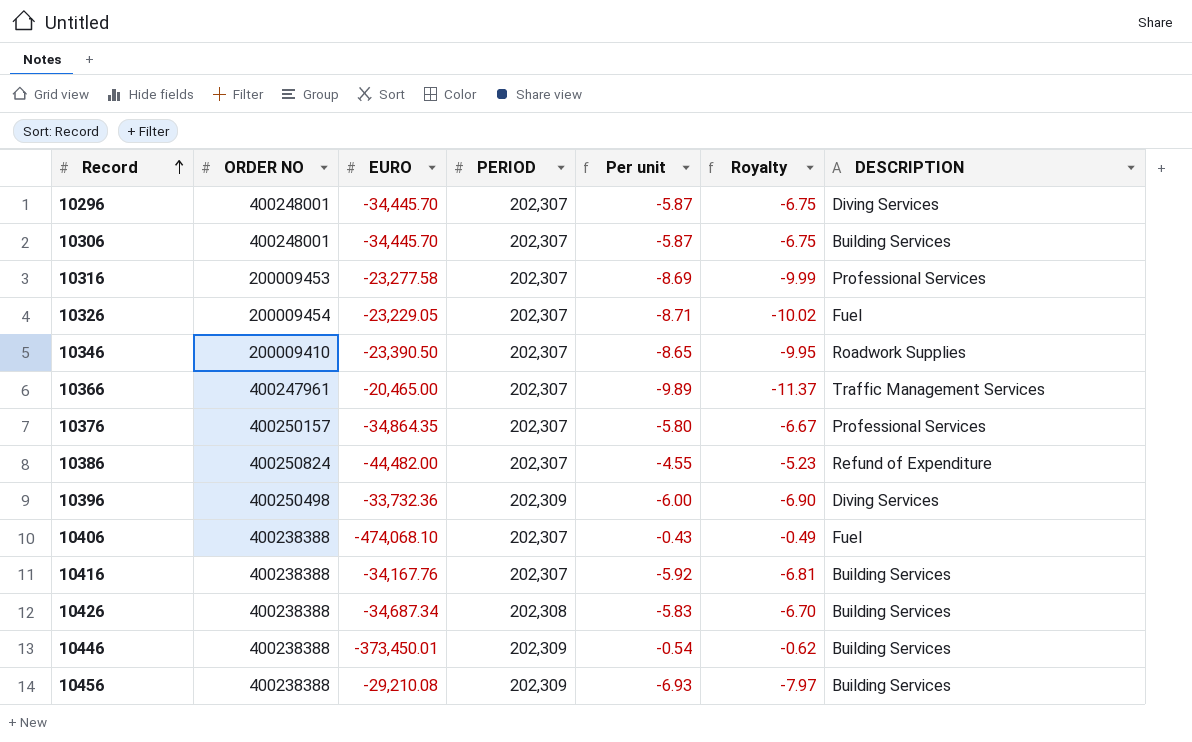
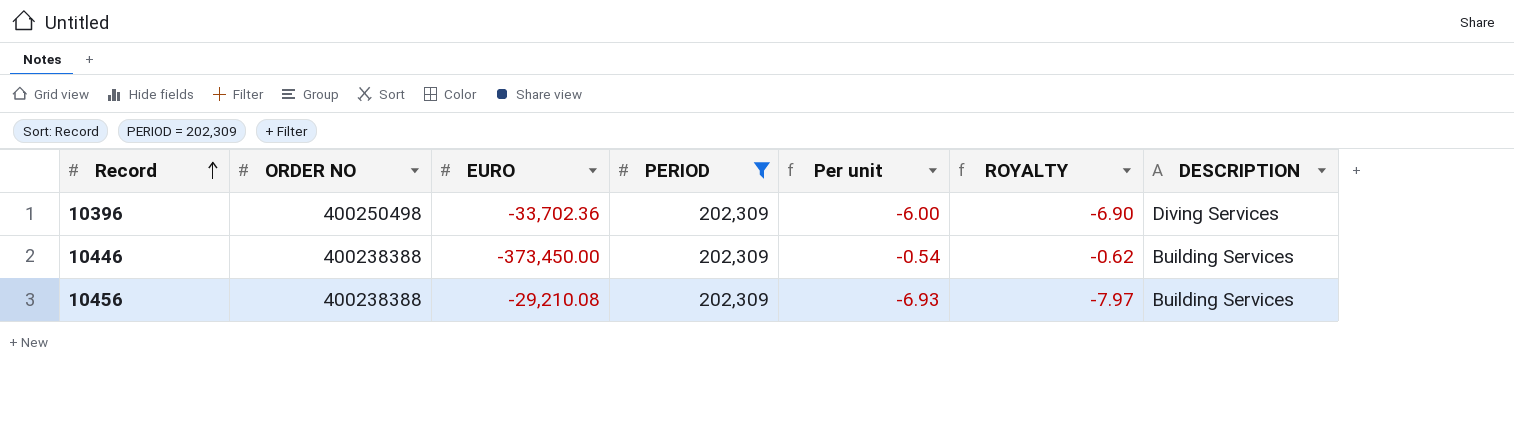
filter: none -> PERIOD = 202,309
column name: Royalty -> ROYALTY
10396 | EURO: -33,732.36 -> -33,702.36
10446 | EURO: -373,450.01 -> -373,450.00

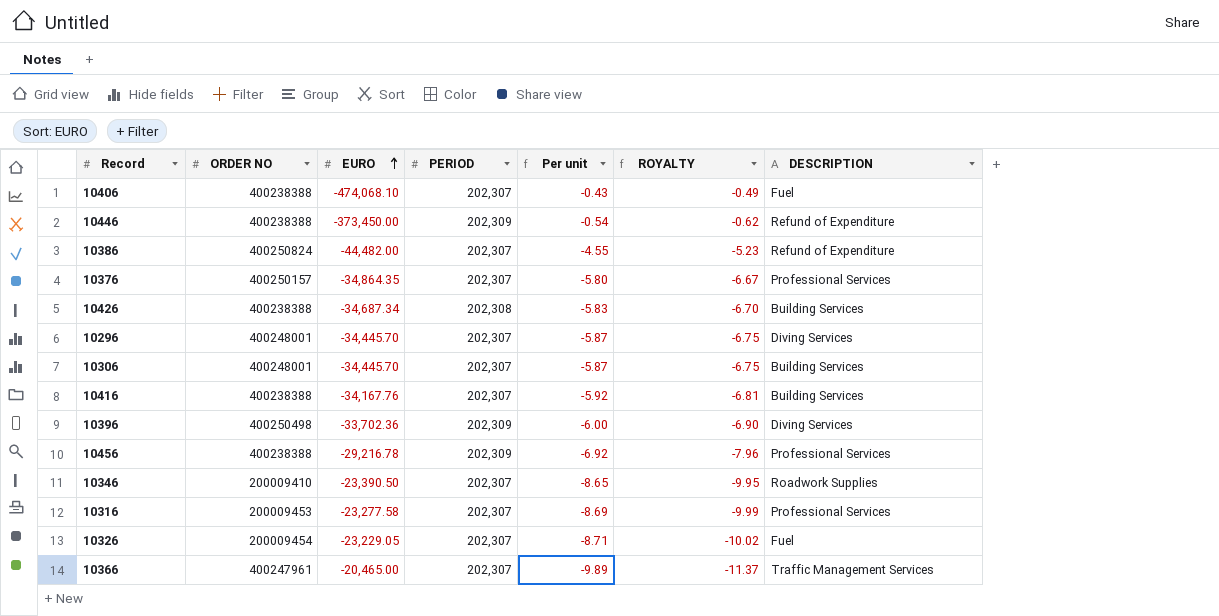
filter: PERIOD = 202,309 -> none
row order: Record ascending -> EURO ascending
10446 | DESCRIPTION: Building Services -> Refund of Expenditure
10456 | EURO: -29,210.08 -> -29,216.78
10456 | Per unit: -6.93 -> -6.92
10456 | ROYALTY: -7.97 -> -7.96
10456 | DESCRIPTION: Building Services -> Professional Services

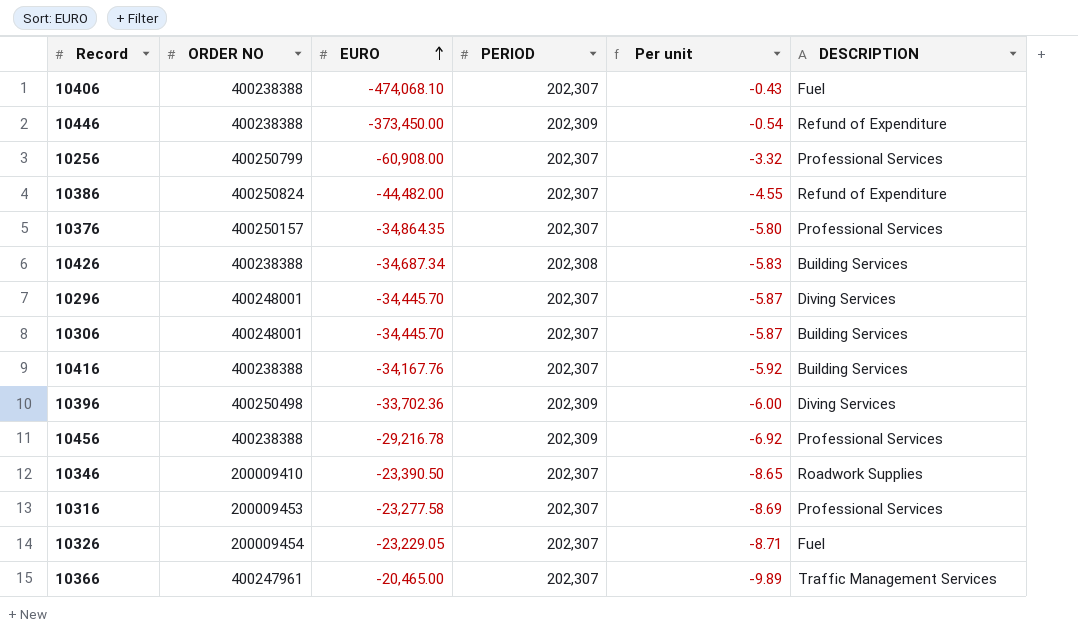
column ROYALTY | formula: [Per unit] * 1.15 -> none
row 10256: none -> 400250799 | -60,908.00 | 202,307 | -3.32 | Professional Services

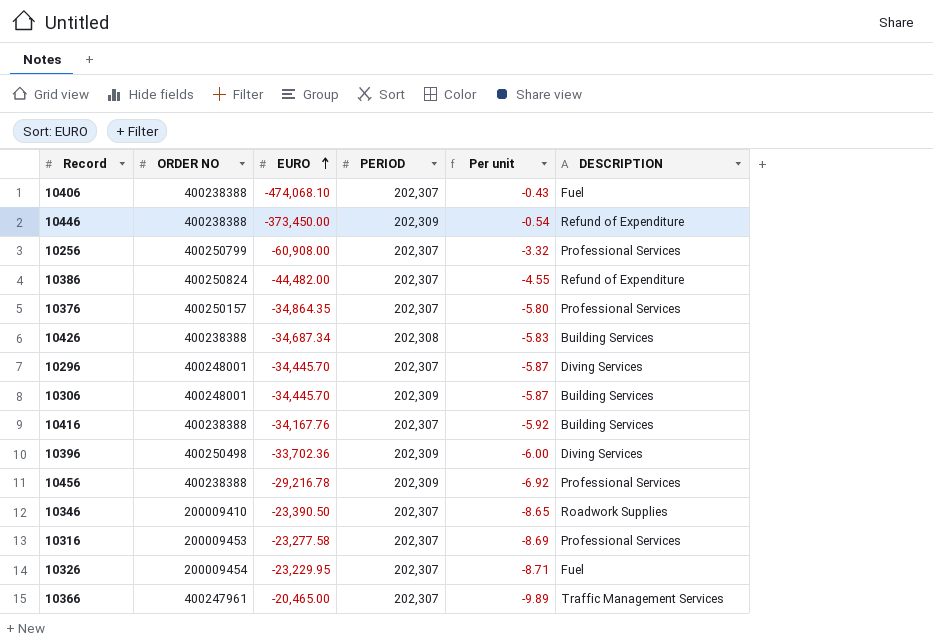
10306 | PERIOD: 202,307 -> 202,309
10326 | EURO: -23,229.05 -> -23,229.95

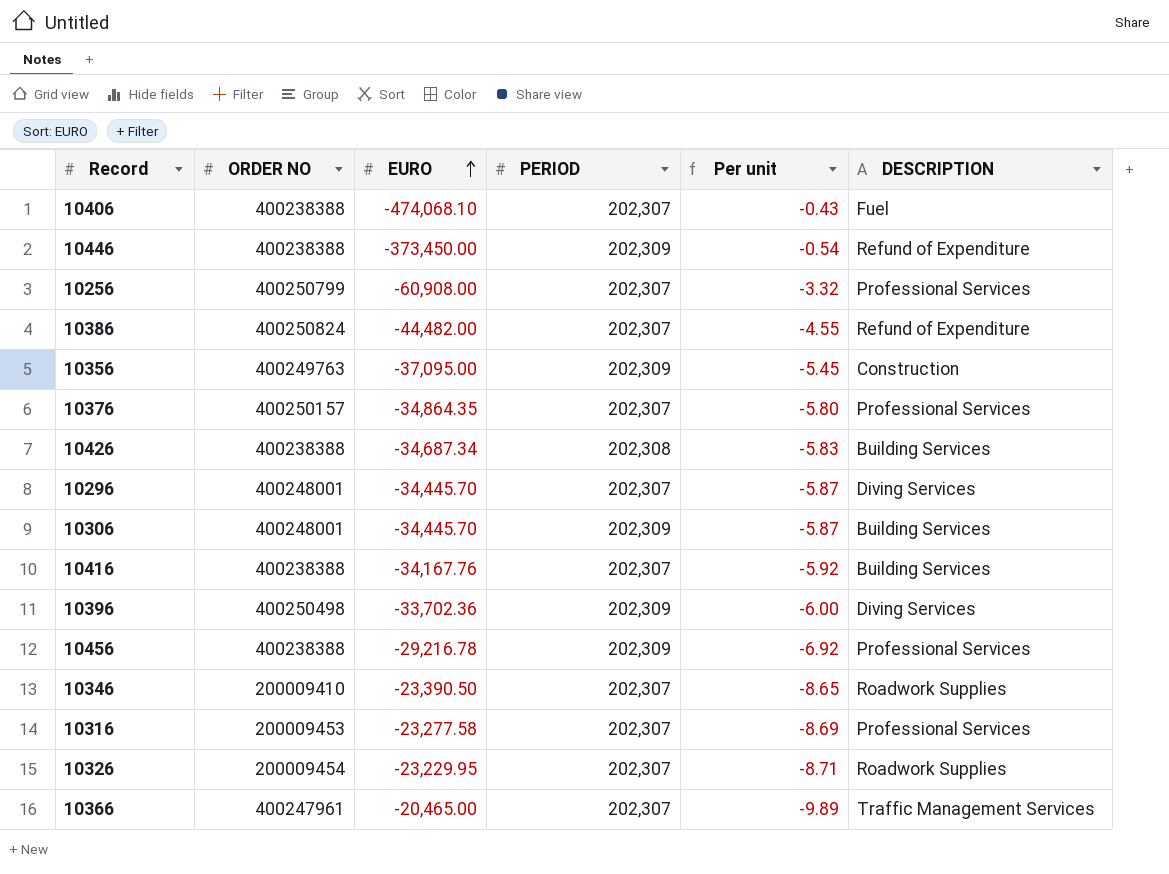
row 10356: none -> 400249763 | -37,095.00 | 202,309 | -5.45 | Construction
10326 | DESCRIPTION: Fuel -> Roadwork Supplies

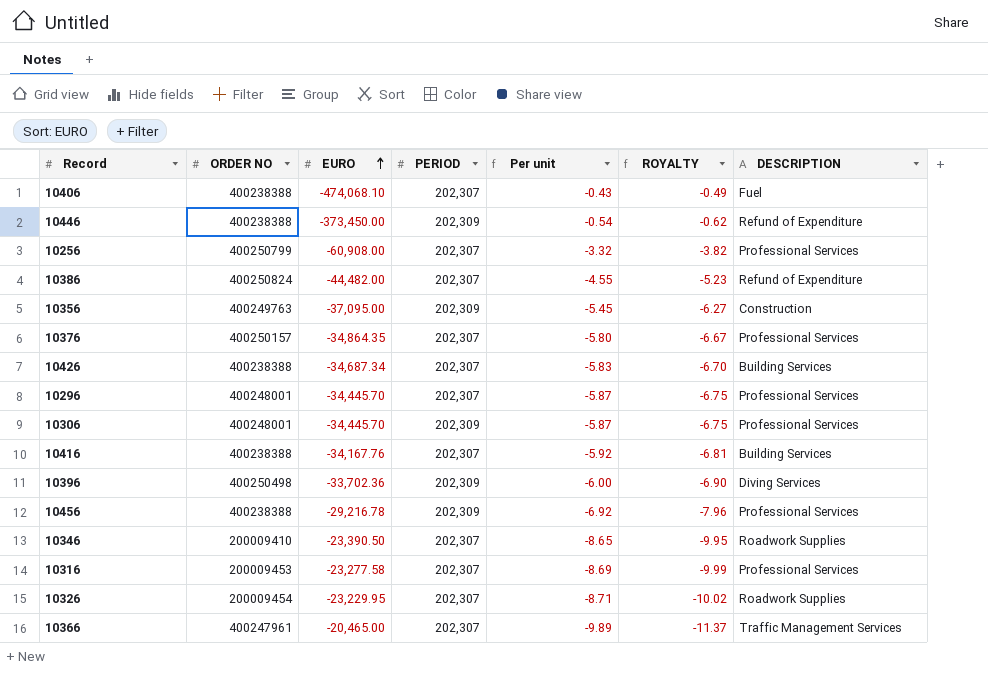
column ROYALTY | formula: none -> [Per unit] * 1.15
10426 | PERIOD: 202,308 -> 202,307
10296 | DESCRIPTION: Diving Services -> Professional Services
10306 | DESCRIPTION: Building Services -> Professional Services

